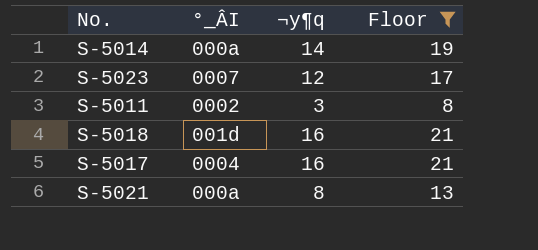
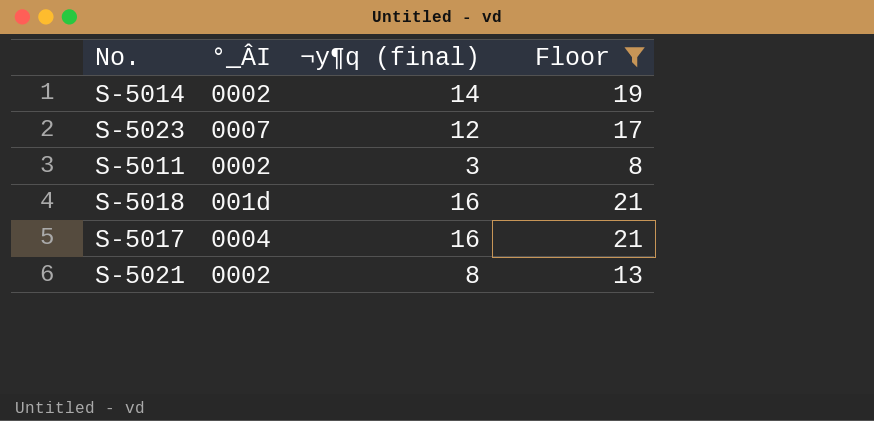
column name: ¬y¶q -> ¬y¶q (final)
S-5014 | °_ÂI: 000a -> 0002
S-5021 | °_ÂI: 000a -> 0002

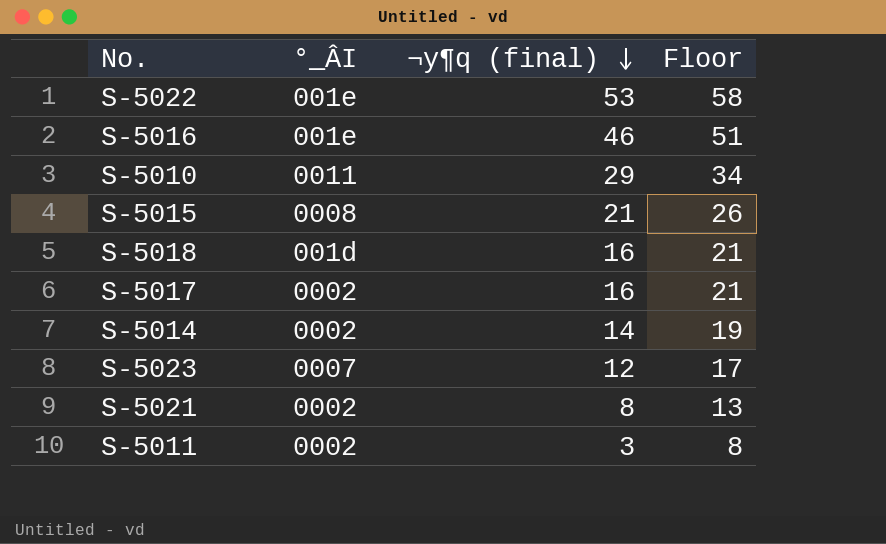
filter: Floor <= 21 -> none
row order: none -> ¬y¶q (final) descending
S-5017 | °_ÂI: 0004 -> 0002

